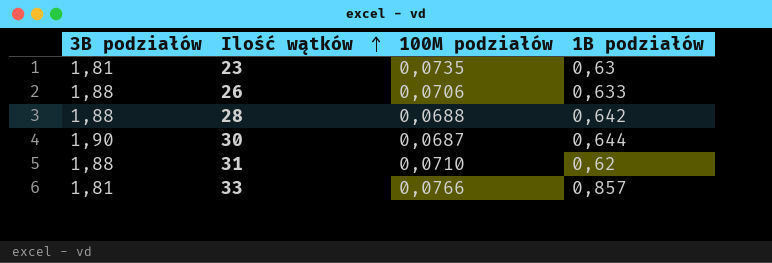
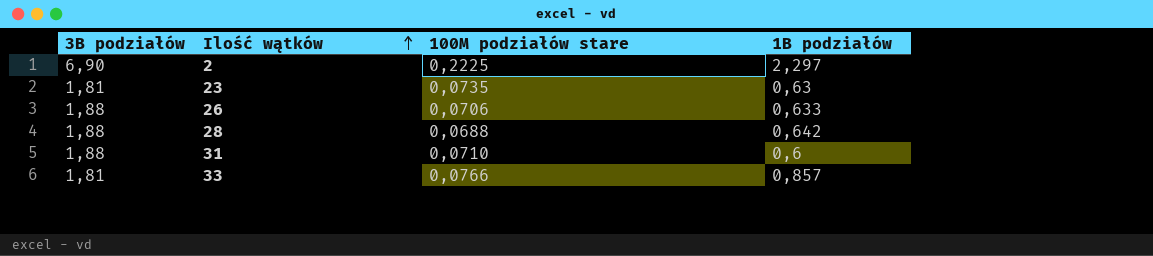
column name: 100M podziałów -> 100M podziałów stare
row 30: 1,90 | 0,0687 | 0,644 -> none
row 2: none -> 6,90 | 0,2225 | 2,297
31 | 1B podziałów: 0,62 -> 0,6

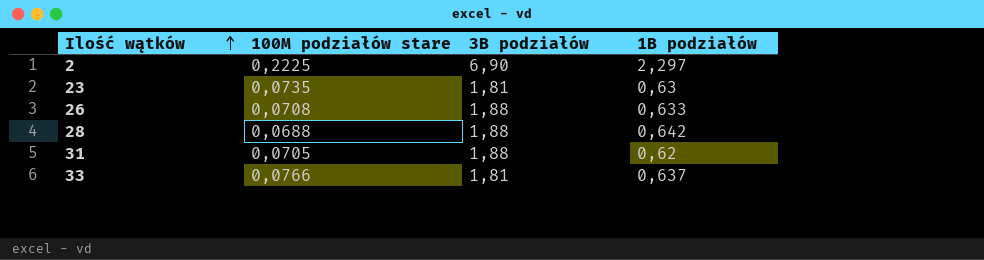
column 3B podziałów | position: 1 -> 3
26 | 100M podziałów stare: 0,0706 -> 0,0708
31 | 100M podziałów stare: 0,0710 -> 0,0705
31 | 1B podziałów: 0,6 -> 0,62
33 | 1B podziałów: 0,857 -> 0,637

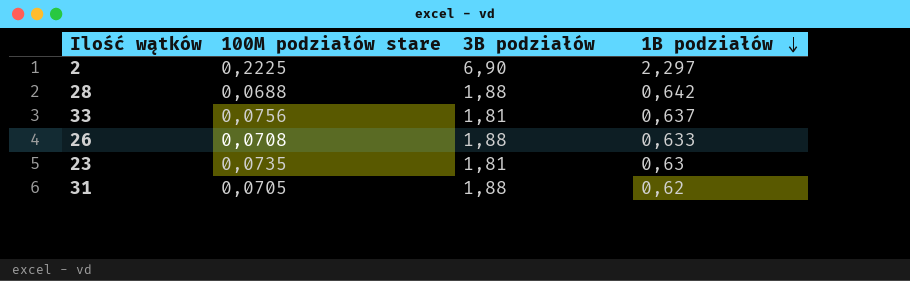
row order: Ilość wątków ascending -> 1B podziałów descending
33 | 100M podziałów stare: 0,0766 -> 0,0756

